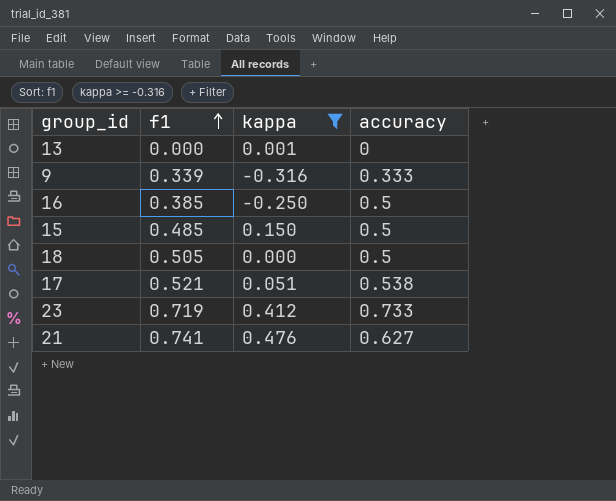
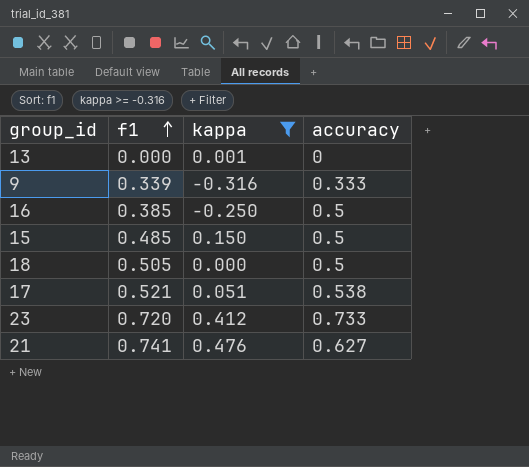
23 | f1: 0.719 -> 0.720

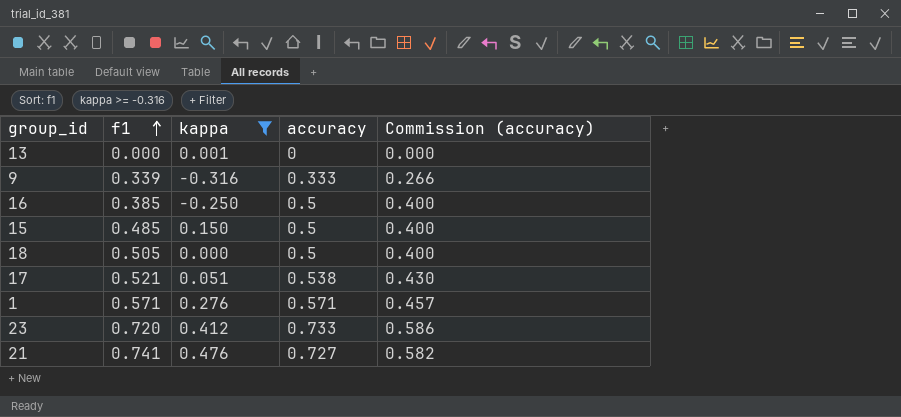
column Commission (accuracy) | formula: none -> [accuracy] * 0.8
row 1: none -> 0.571 | 0.276 | 0.571 | 0.457
21 | accuracy: 0.627 -> 0.727

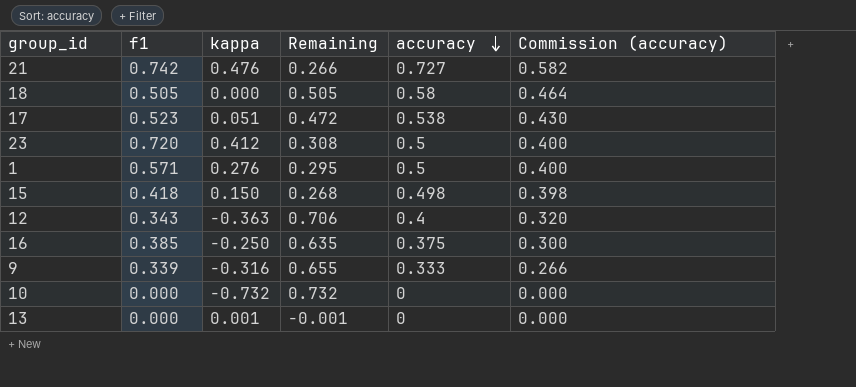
filter: kappa >= -0.316 -> none
row order: f1 ascending -> accuracy descending
column Remaining | formula: none -> [f1] - [kappa]
21 | f1: 0.741 -> 0.742
18 | accuracy: 0.5 -> 0.58
18 | Commission (accuracy): 0.400 -> 0.464
17 | f1: 0.521 -> 0.523
23 | accuracy: 0.733 -> 0.5
23 | Commission (accuracy): 0.586 -> 0.400
1 | accuracy: 0.571 -> 0.5
1 | Commission (accuracy): 0.457 -> 0.400
15 | f1: 0.485 -> 0.418
15 | accuracy: 0.5 -> 0.498
15 | Commission (accuracy): 0.400 -> 0.398
16 | accuracy: 0.5 -> 0.375
16 | Commission (accuracy): 0.400 -> 0.300

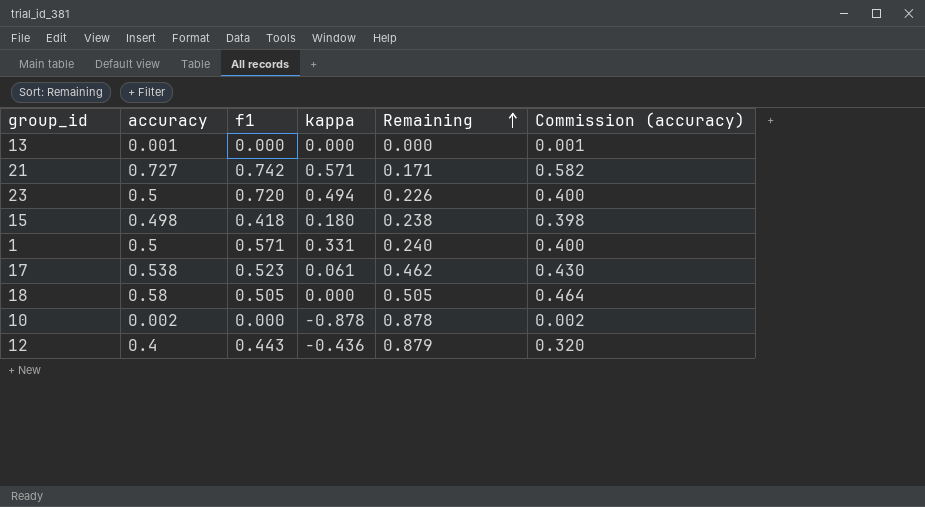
row order: accuracy descending -> Remaining ascending
column accuracy | position: 5 -> 2
row 16: 0.385 | -0.250 | 0.635 | 0.375 | 0.300 -> none
row 9: 0.339 | -0.316 | 0.655 | 0.333 | 0.266 -> none
13 | accuracy: 0 -> 0.001
13 | kappa: 0.001 -> 0.000
13 | Remaining: -0.001 -> 0.000
13 | Commission (accuracy): 0.000 -> 0.001
21 | kappa: 0.476 -> 0.571
21 | Remaining: 0.266 -> 0.171
23 | kappa: 0.412 -> 0.494
23 | Remaining: 0.308 -> 0.226
15 | kappa: 0.150 -> 0.180
15 | Remaining: 0.268 -> 0.238
1 | kappa: 0.276 -> 0.331
1 | Remaining: 0.295 -> 0.240
17 | kappa: 0.051 -> 0.061
17 | Remaining: 0.472 -> 0.462
10 | accuracy: 0 -> 0.002
10 | kappa: -0.732 -> -0.878
10 | Remaining: 0.732 -> 0.878
10 | Commission (accuracy): 0.000 -> 0.002
12 | f1: 0.343 -> 0.443
12 | kappa: -0.363 -> -0.436
12 | Remaining: 0.706 -> 0.879

